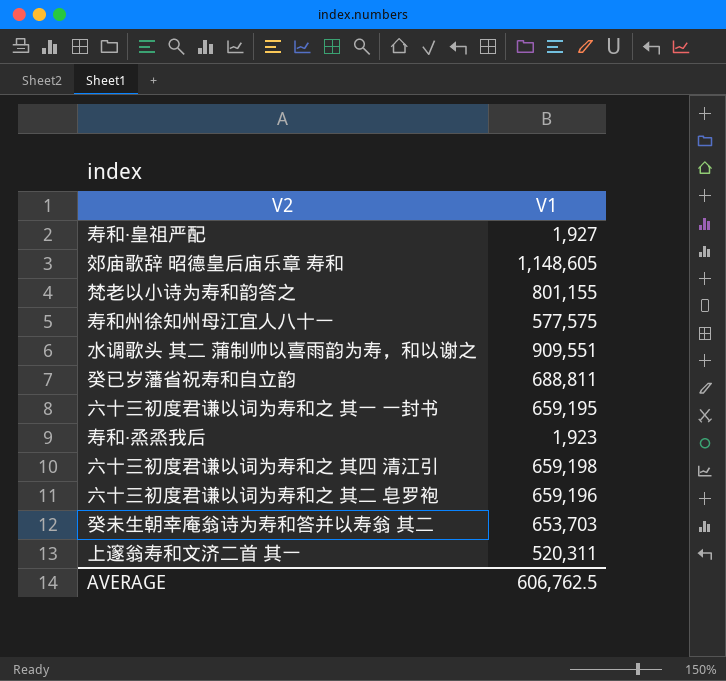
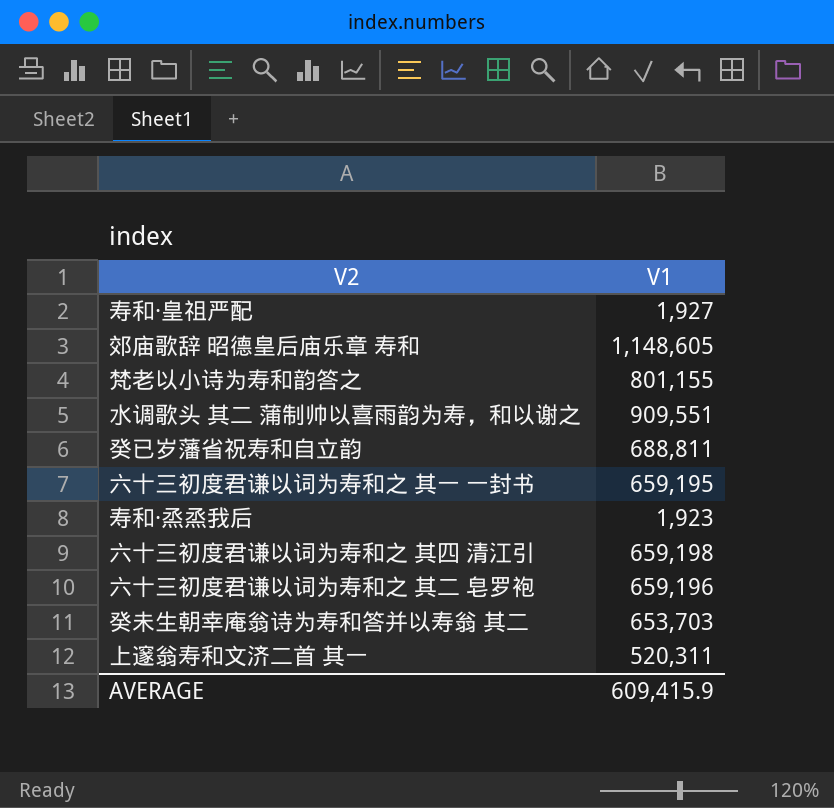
row 寿和州徐知州母江宜人八十一: 577,575 -> none
AVERAGE | V1: 606,762.5 -> 609,415.9

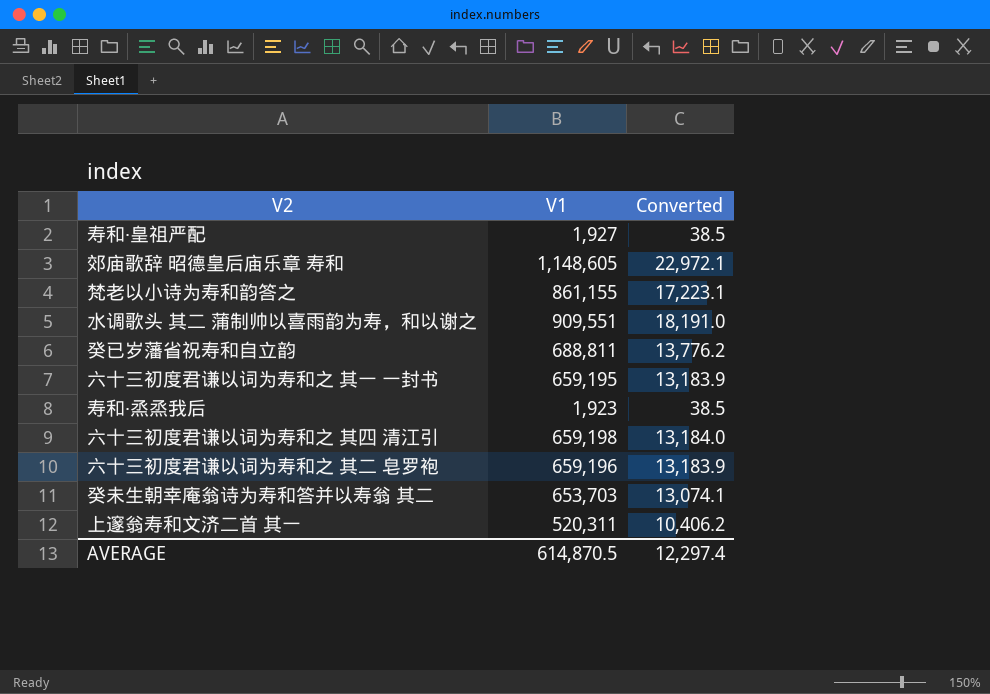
column Converted | formula: none -> [V1] * 0.02
梵老以小诗为寿和韵答之 | V1: 801,155 -> 861,155
AVERAGE | V1: 609,415.9 -> 614,870.5

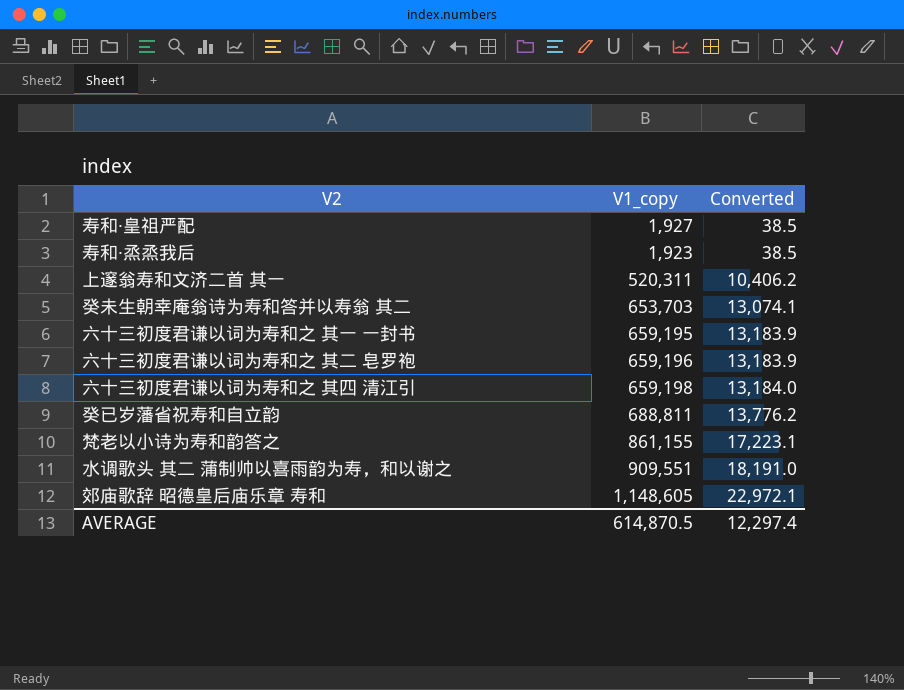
row order: none -> Converted ascending
column name: V1 -> V1_copy

